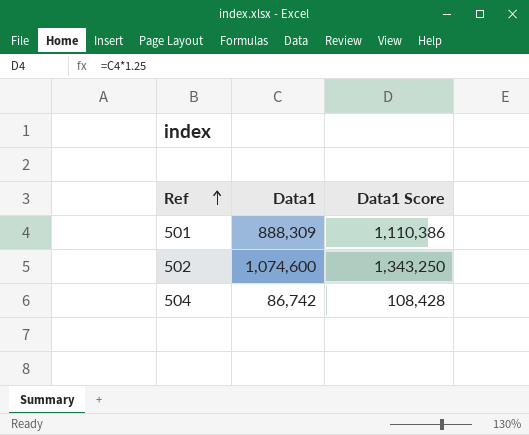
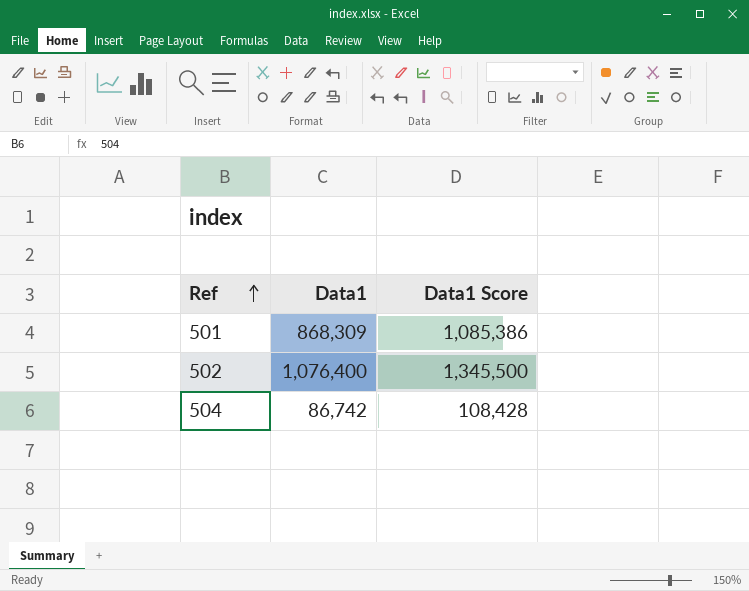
501 | Data1: 888,309 -> 868,309
501 | Data1 Score: 1,110,386 -> 1,085,386
502 | Data1: 1,074,600 -> 1,076,400
502 | Data1 Score: 1,343,250 -> 1,345,500

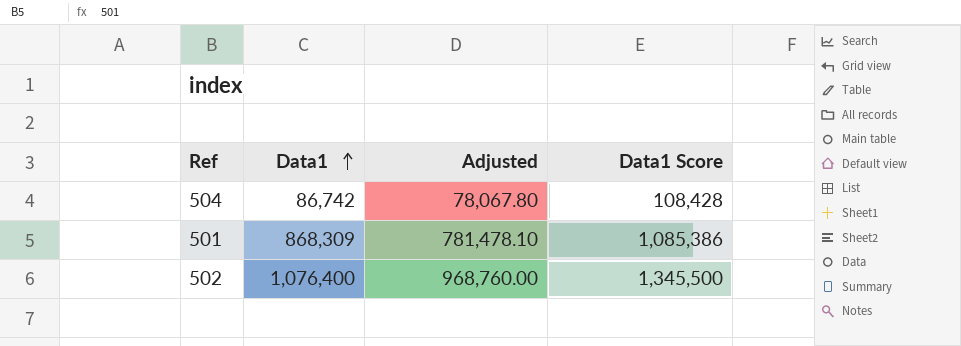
row order: Ref ascending -> Data1 ascending
column Adjusted | formula: none -> [Data1] * 0.9

